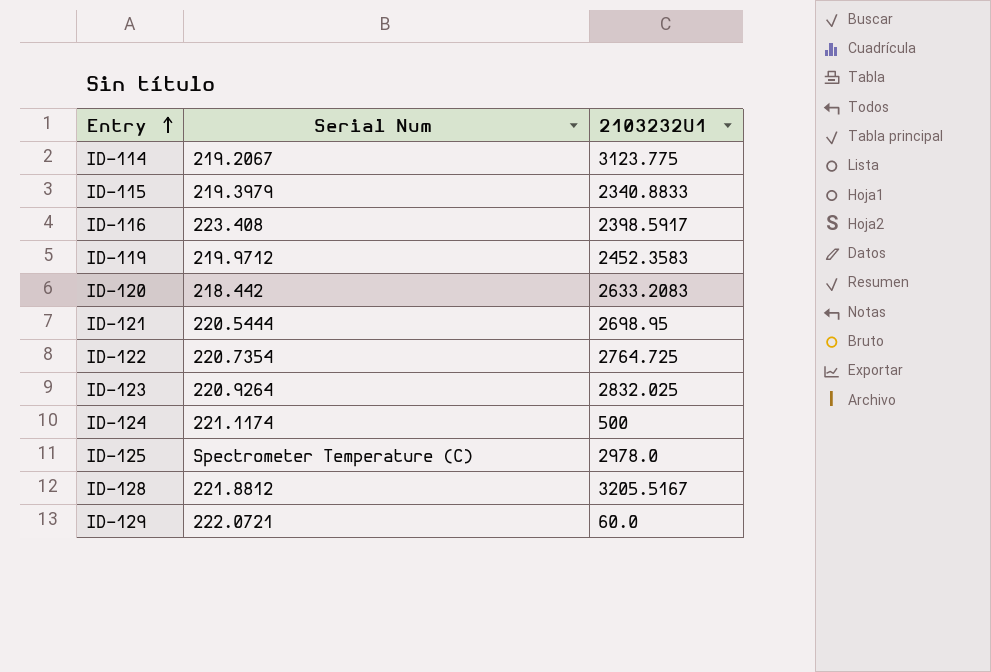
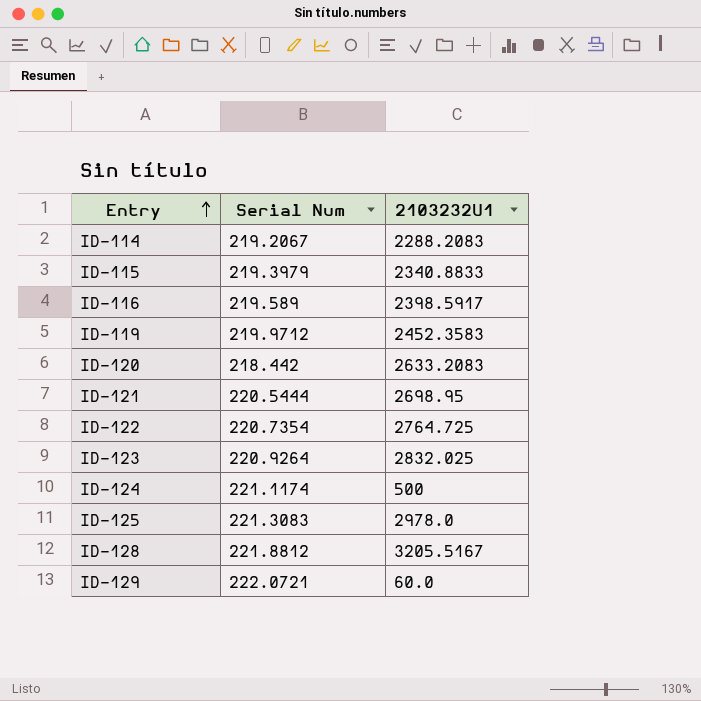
ID-114 | 2103232U1: 3123.775 -> 2288.2083
ID-116 | Serial Num: 223.408 -> 219.589
ID-125 | Serial Num: Spectrometer Temperature (C) -> 221.3083

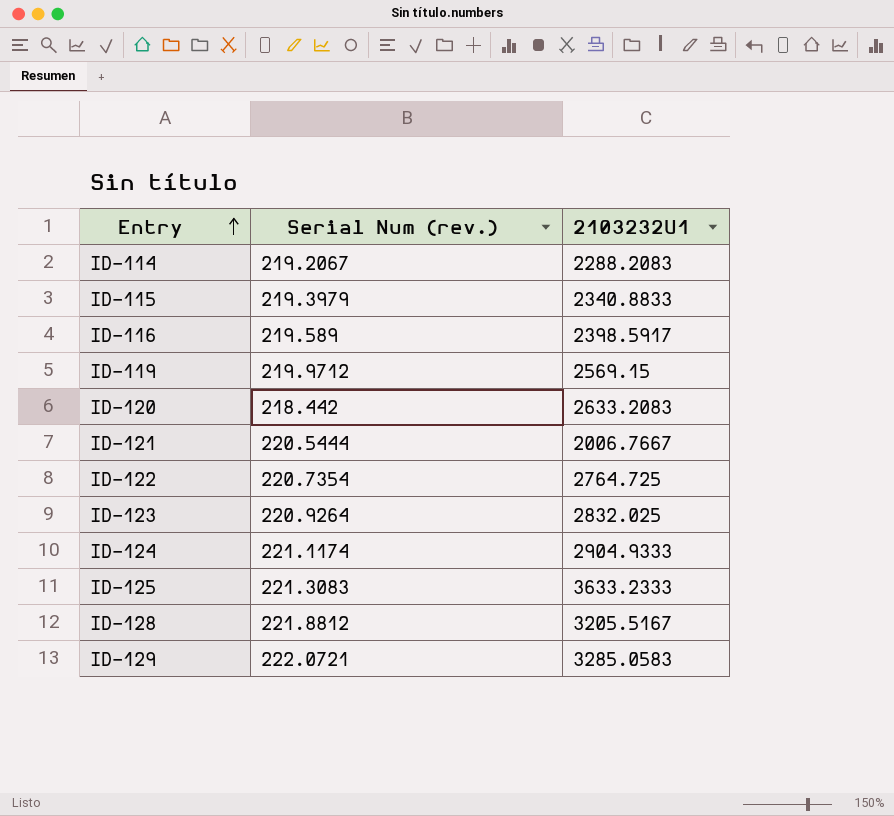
column name: Serial Num -> Serial Num (rev.)
ID-119 | 2103232U1: 2452.3583 -> 2569.15
ID-121 | 2103232U1: 2698.95 -> 2006.7667
ID-124 | 2103232U1: 500 -> 2904.9333
ID-125 | 2103232U1: 2978.0 -> 3633.2333
ID-129 | 2103232U1: 60.0 -> 3285.0583

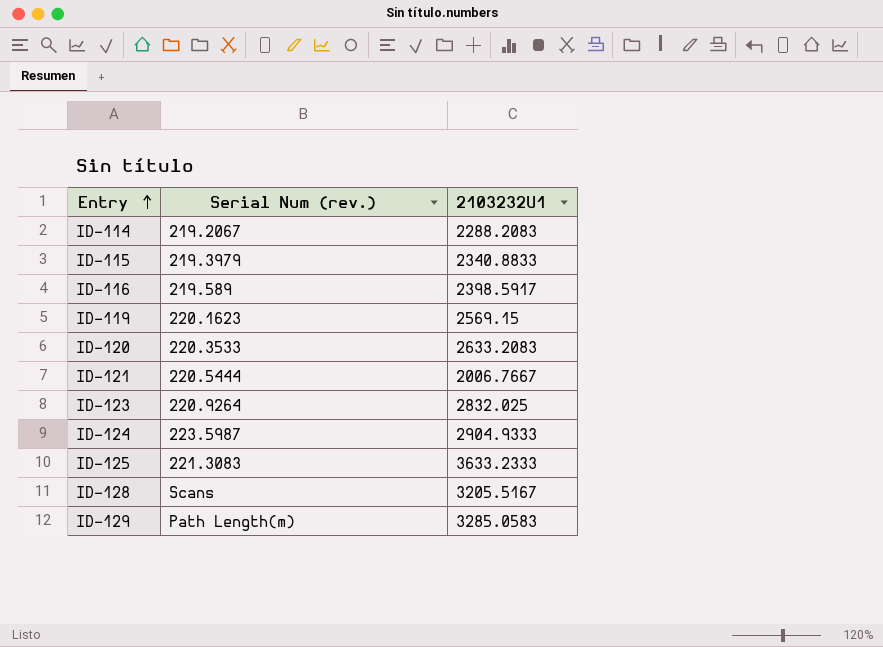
row ID-122: 220.7354 | 2764.725 -> none
ID-119 | Serial Num (rev.): 219.9712 -> 220.1623
ID-120 | Serial Num (rev.): 218.442 -> 220.3533
ID-124 | Serial Num (rev.): 221.1174 -> 223.5987
ID-128 | Serial Num (rev.): 221.8812 -> Scans
ID-129 | Serial Num (rev.): 222.0721 -> Path Length(m)

